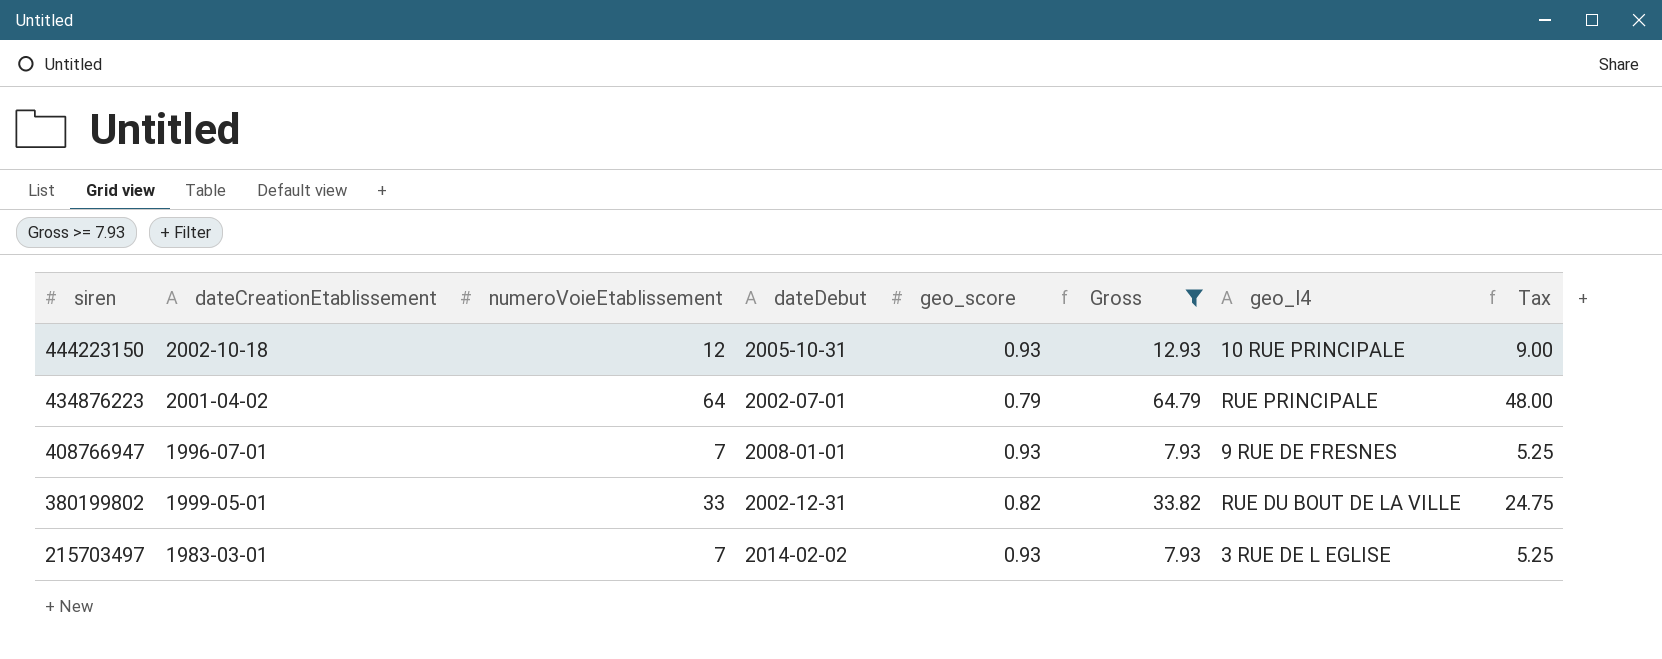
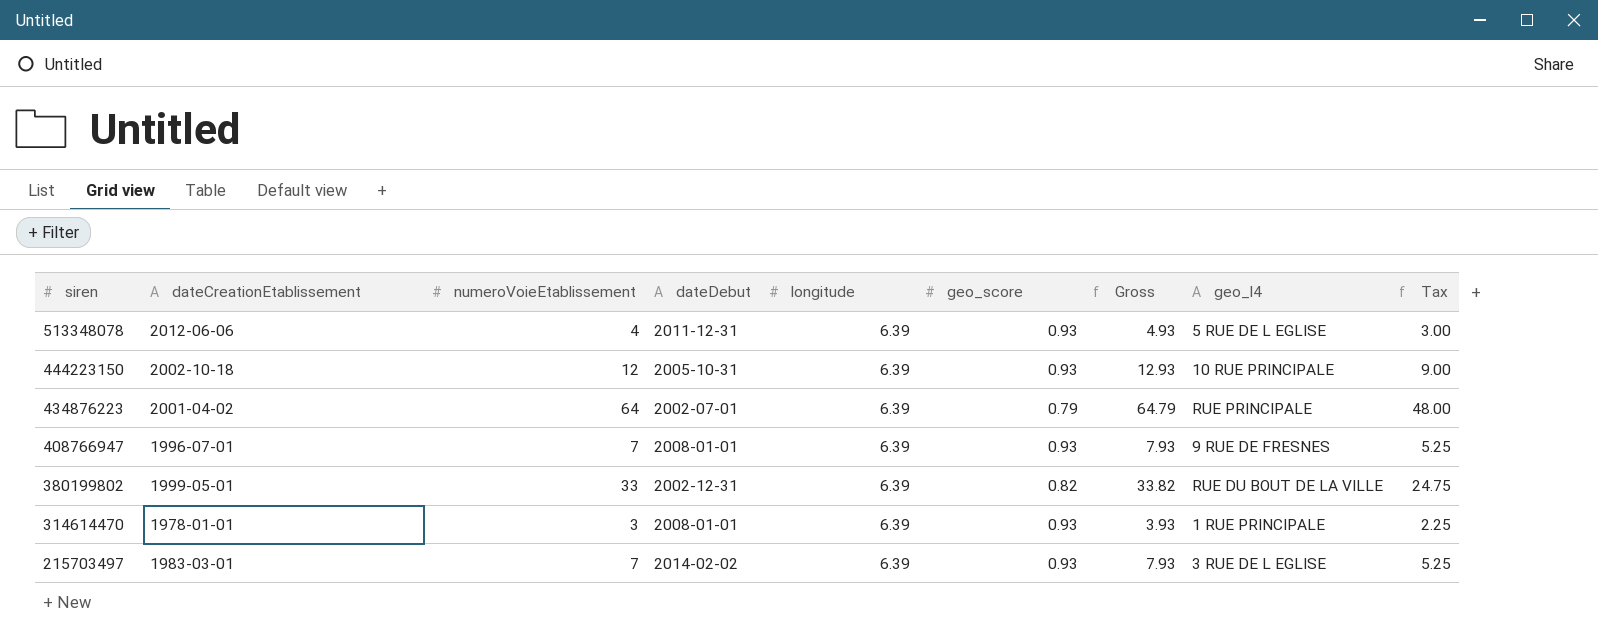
filter: Gross >= 7.93 -> none
column longitude | position: none -> 5

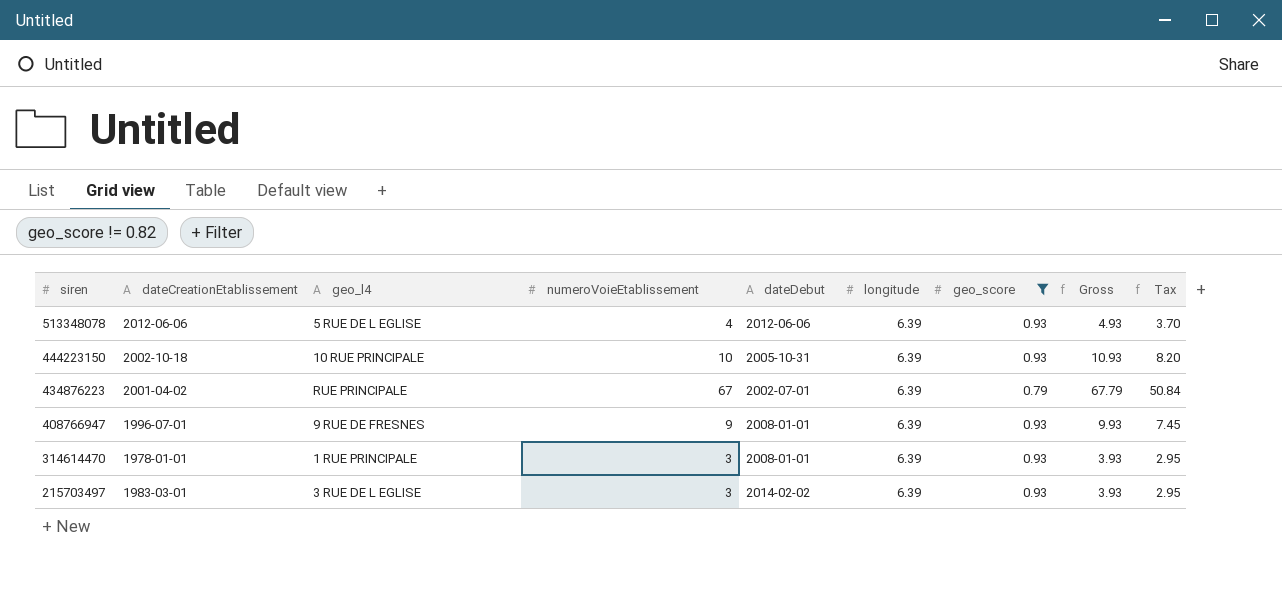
filter: none -> geo_score != 0.82
column geo_l4 | position: 8 -> 3
column Tax | formula: [numeroVoieEtablissement] * 0.75 -> [Gross] * 0.75
513348078 | dateDebut: 2011-12-31 -> 2012-06-06
444223150 | numeroVoieEtablissement: 12 -> 10
444223150 | Gross: 12.93 -> 10.93
434876223 | numeroVoieEtablissement: 64 -> 67
434876223 | Gross: 64.79 -> 67.79
408766947 | numeroVoieEtablissement: 7 -> 9
408766947 | Gross: 7.93 -> 9.93
215703497 | numeroVoieEtablissement: 7 -> 3
215703497 | Gross: 7.93 -> 3.93

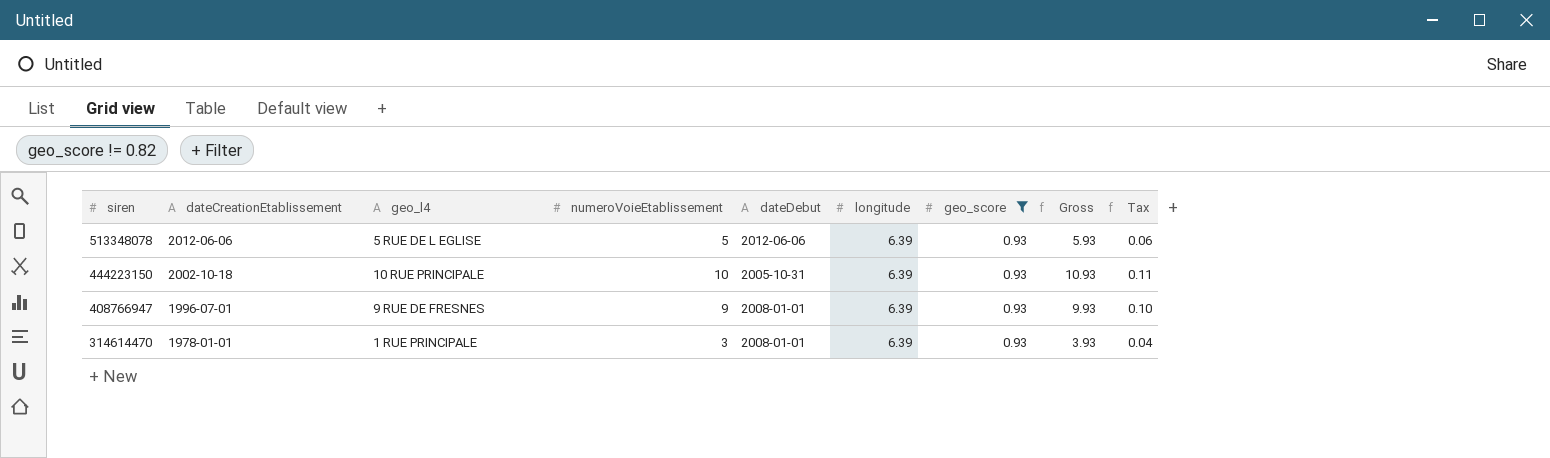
column Tax | formula: [Gross] * 0.75 -> [Gross] * 0.01
row 434876223: 2001-04-02 | RUE PRINCIPALE | 67 | 2002-07-01 | 6.39 | 0.79 | 67.79 | 50.84 -> none
row 215703497: 1983-03-01 | 3 RUE DE L EGLISE | 3 | 2014-02-02 | 6.39 | 0.93 | 3.93 | 2.95 -> none
513348078 | numeroVoieEtablissement: 4 -> 5
513348078 | Gross: 4.93 -> 5.93

